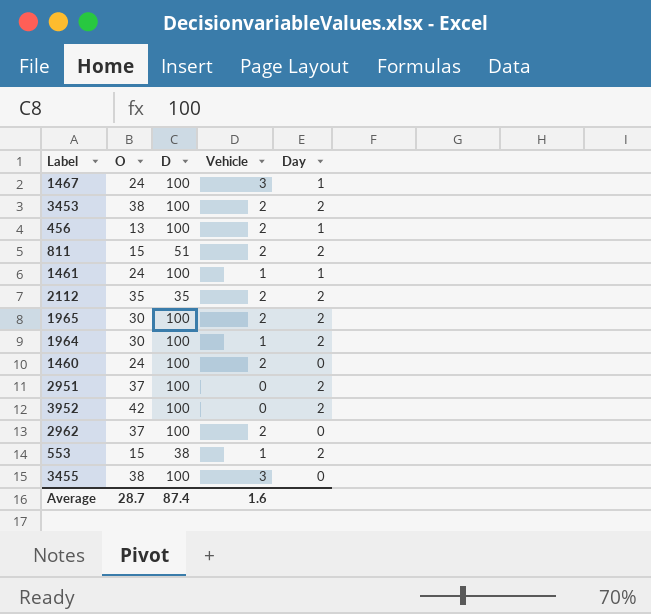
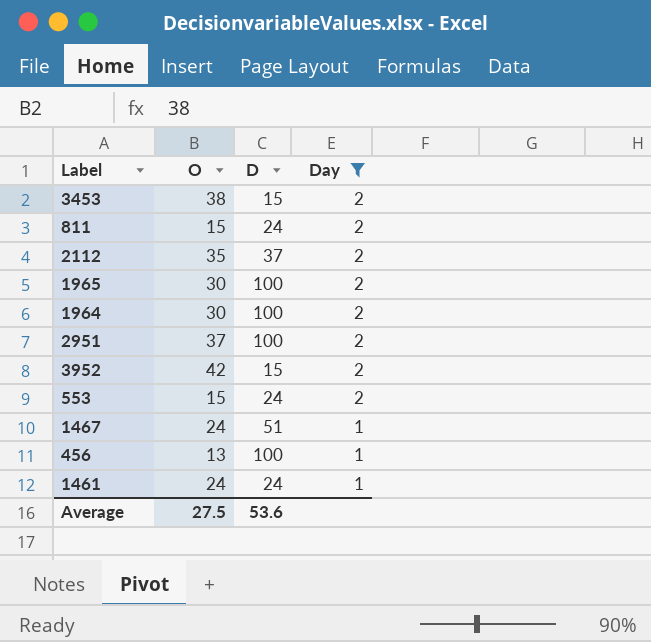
filter: none -> Day != 0
row order: none -> Day descending
column Vehicle | position: 4 -> none
3453 | D: 100 -> 15
811 | D: 51 -> 24
2112 | D: 35 -> 37
3952 | D: 100 -> 15
553 | D: 38 -> 24
1467 | D: 100 -> 51
1461 | D: 100 -> 24
Average | O: 28.7 -> 27.5
Average | D: 87.4 -> 53.6

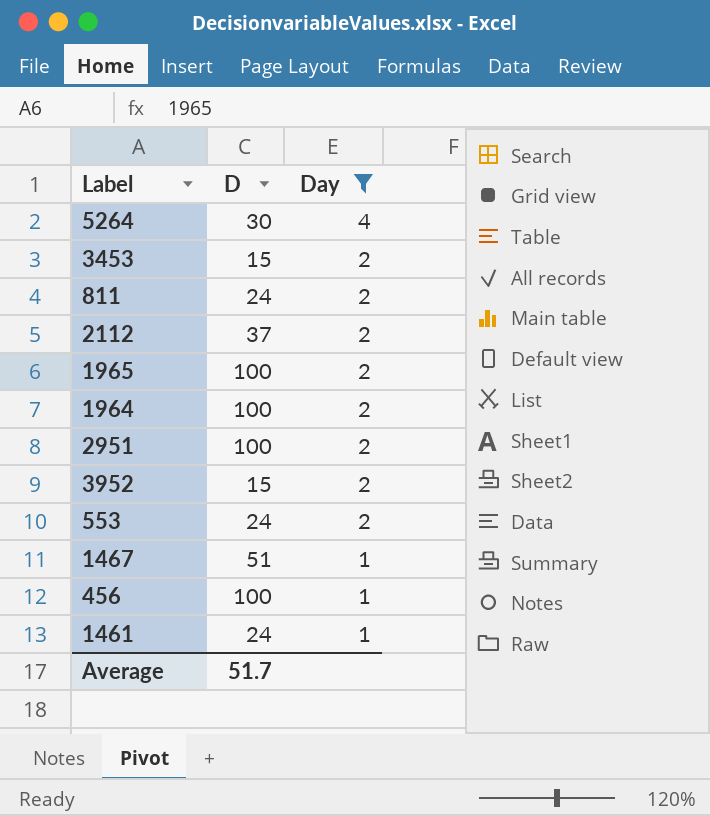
column O | position: 2 -> none
row 5264: none -> 30 | 4
Average | D: 53.6 -> 51.7

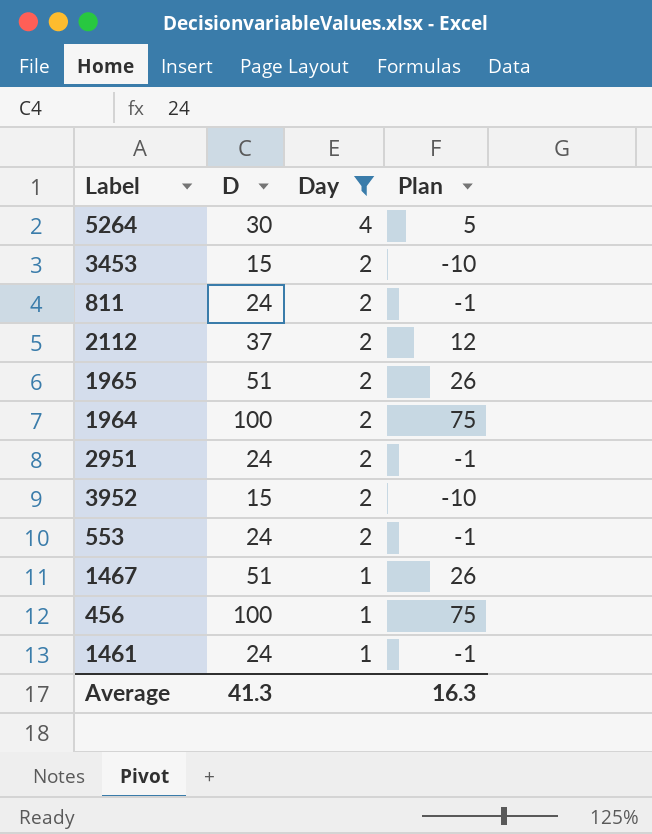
column Plan | formula: none -> [D] - 25
1965 | D: 100 -> 51
2951 | D: 100 -> 24
Average | D: 51.7 -> 41.3

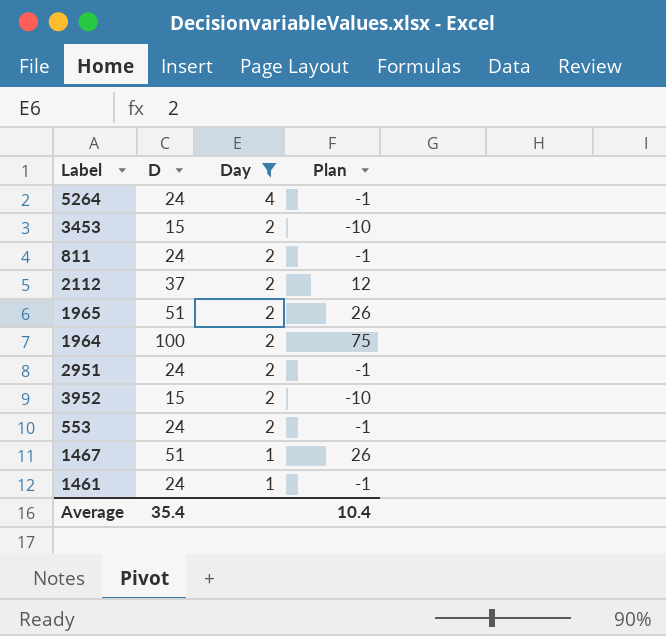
row 456: 100 | 1 | 75 -> none
5264 | D: 30 -> 24
5264 | Plan: 5 -> -1
Average | D: 41.3 -> 35.4
Average | Plan: 16.3 -> 10.4

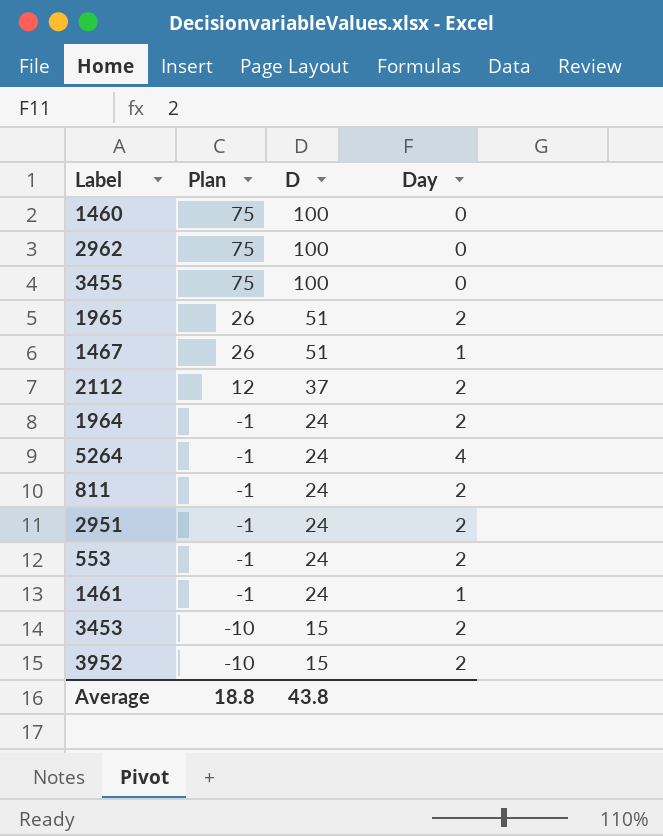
filter: Day != 0 -> none
row order: Day descending -> Plan descending
column Plan | position: 4 -> 2
1964 | Plan: 75 -> -1
1964 | D: 100 -> 24
Average | Plan: 10.4 -> 18.8
Average | D: 35.4 -> 43.8

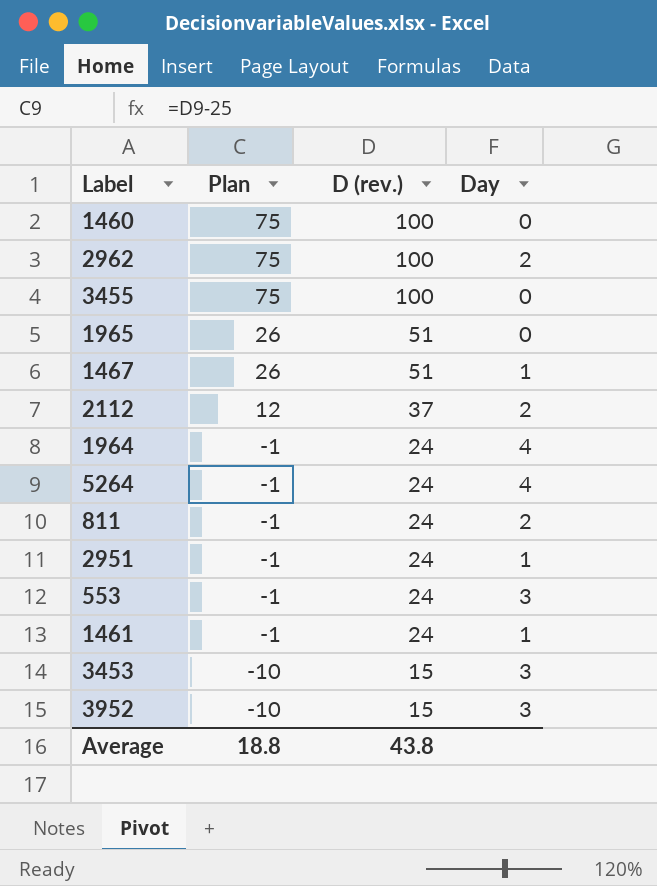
column name: D -> D (rev.)
2962 | Day: 0 -> 2
1965 | Day: 2 -> 0
1964 | Day: 2 -> 4
2951 | Day: 2 -> 1
553 | Day: 2 -> 3
3453 | Day: 2 -> 3
3952 | Day: 2 -> 3

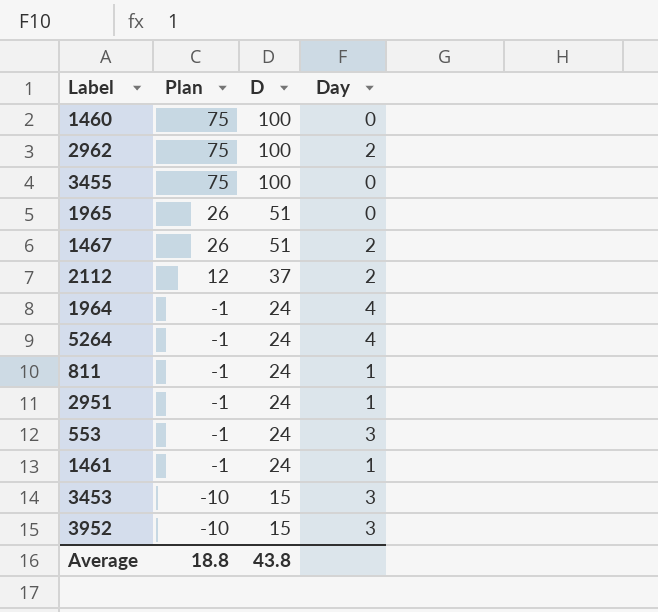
column name: D (rev.) -> D
1467 | Day: 1 -> 2
811 | Day: 2 -> 1

